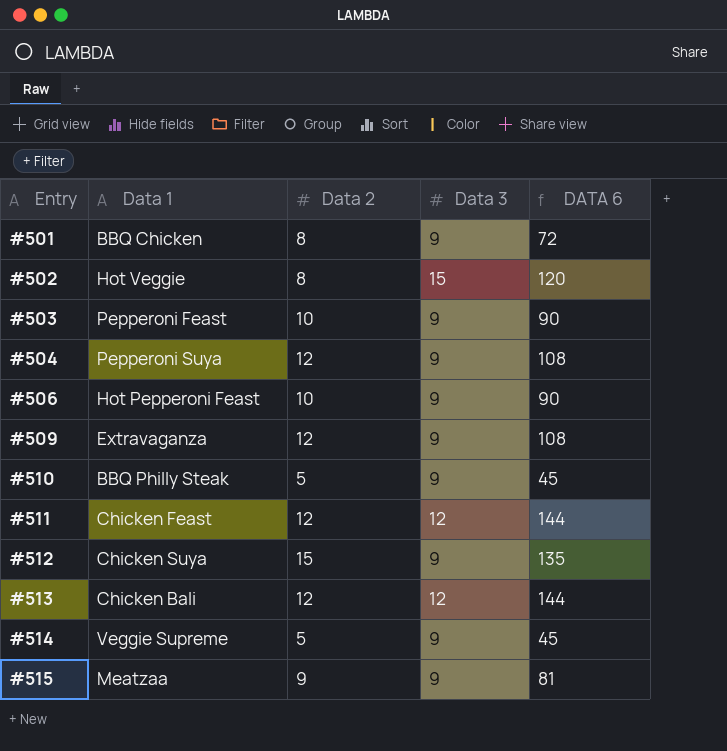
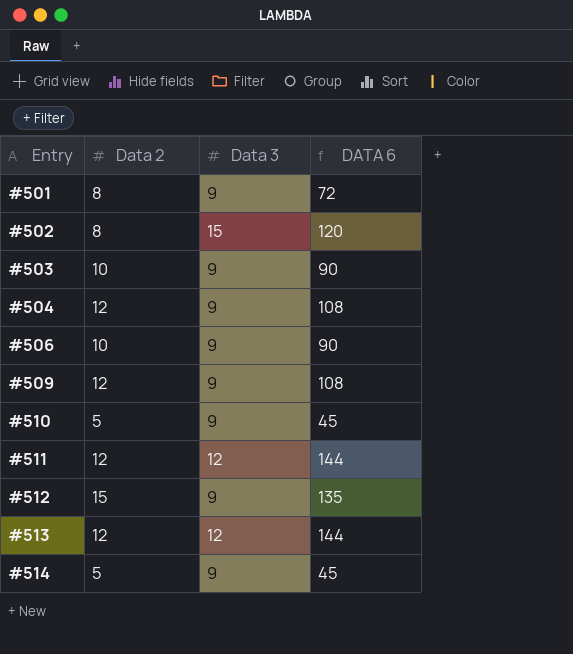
column Data 1 | position: 2 -> none
row #515: Meatzaa | 9 | 9 | 81 -> none

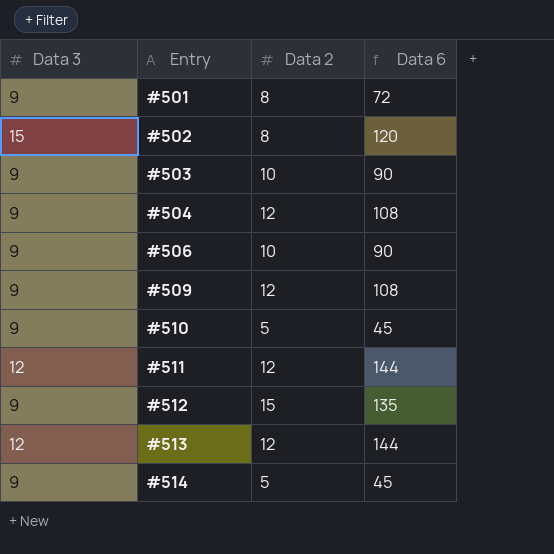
column Data 3 | position: 3 -> 1
column name: DATA 6 -> Data 6

